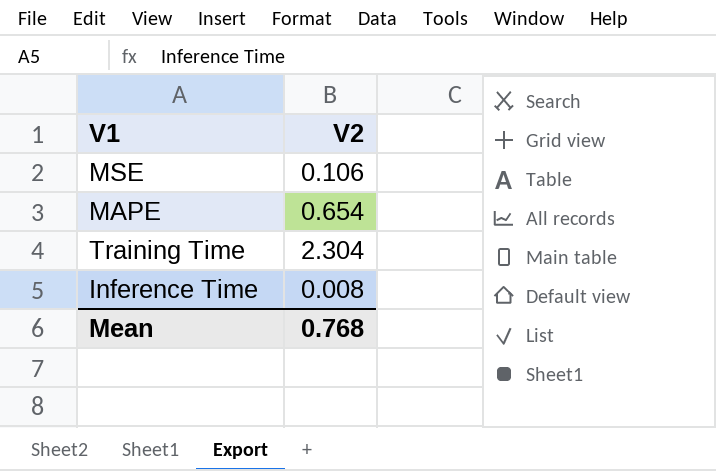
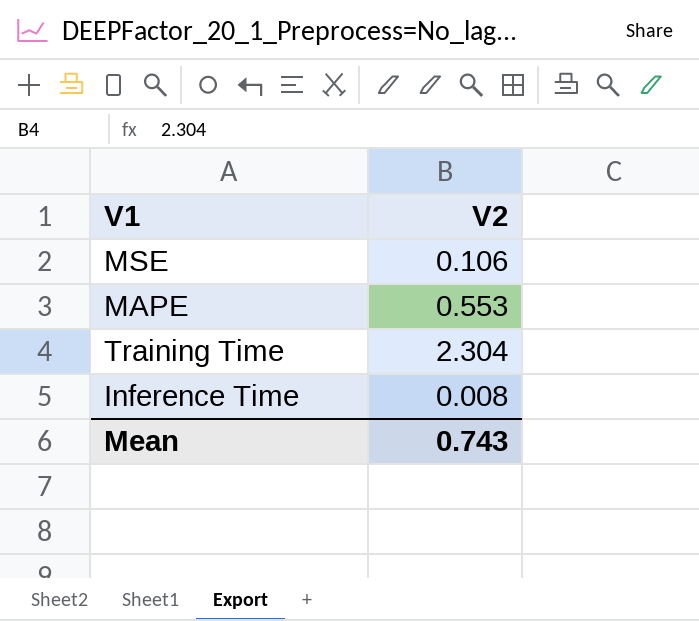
MAPE | V2: 0.654 -> 0.553
Mean | V2: 0.768 -> 0.743

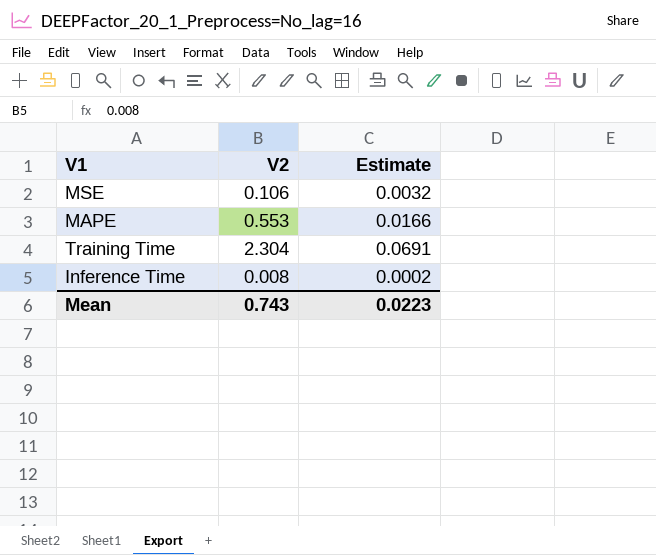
column Estimate | formula: none -> [V2] * 0.03

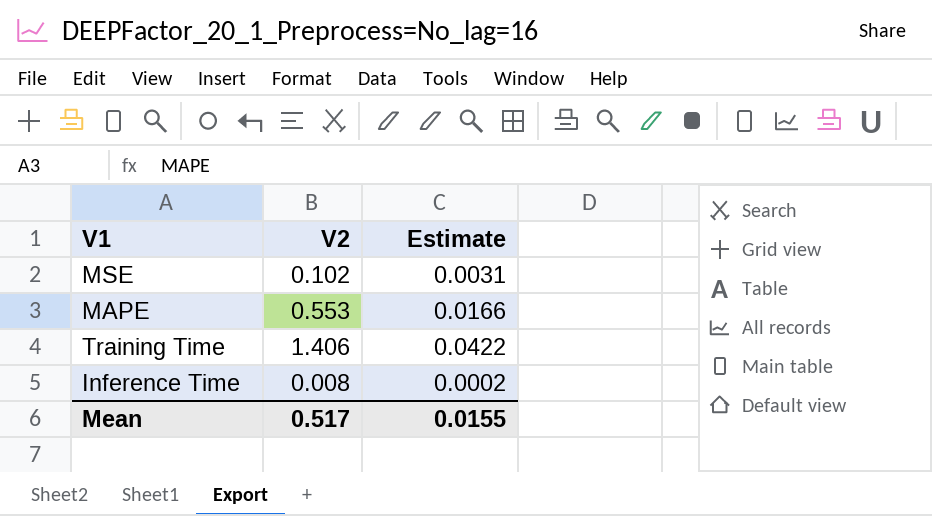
MSE | V2: 0.106 -> 0.102
MSE | Estimate: 0.0032 -> 0.0031
Training Time | V2: 2.304 -> 1.406
Training Time | Estimate: 0.0691 -> 0.0422
Mean | V2: 0.743 -> 0.517
Mean | Estimate: 0.0223 -> 0.0155

